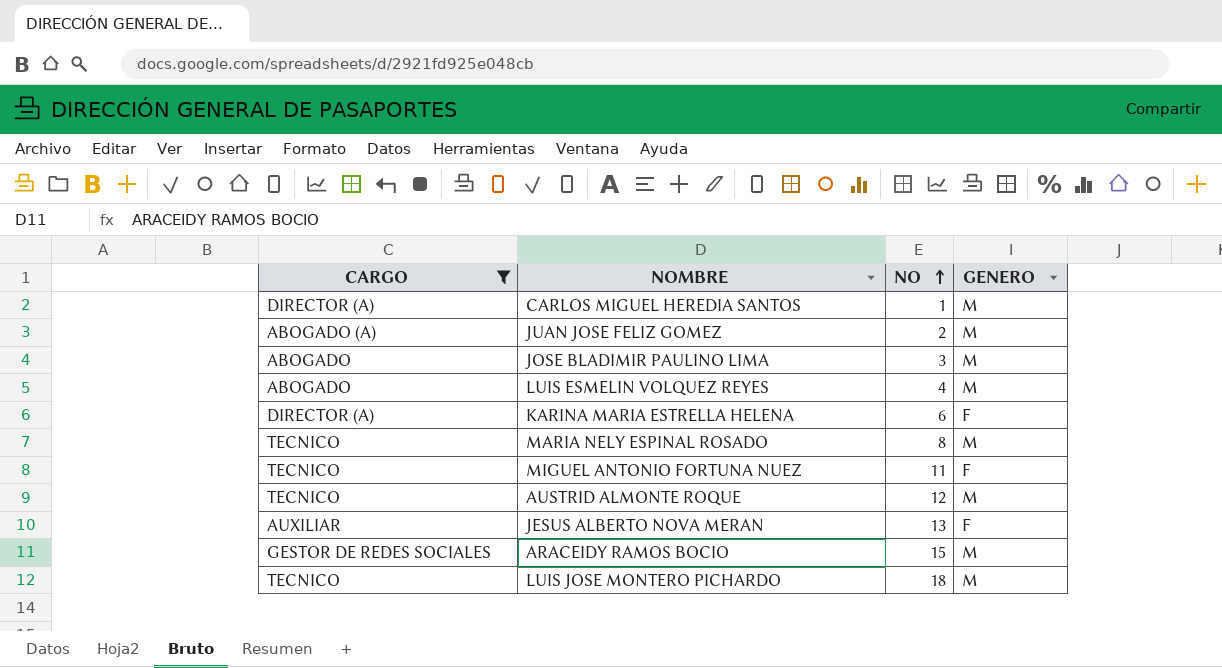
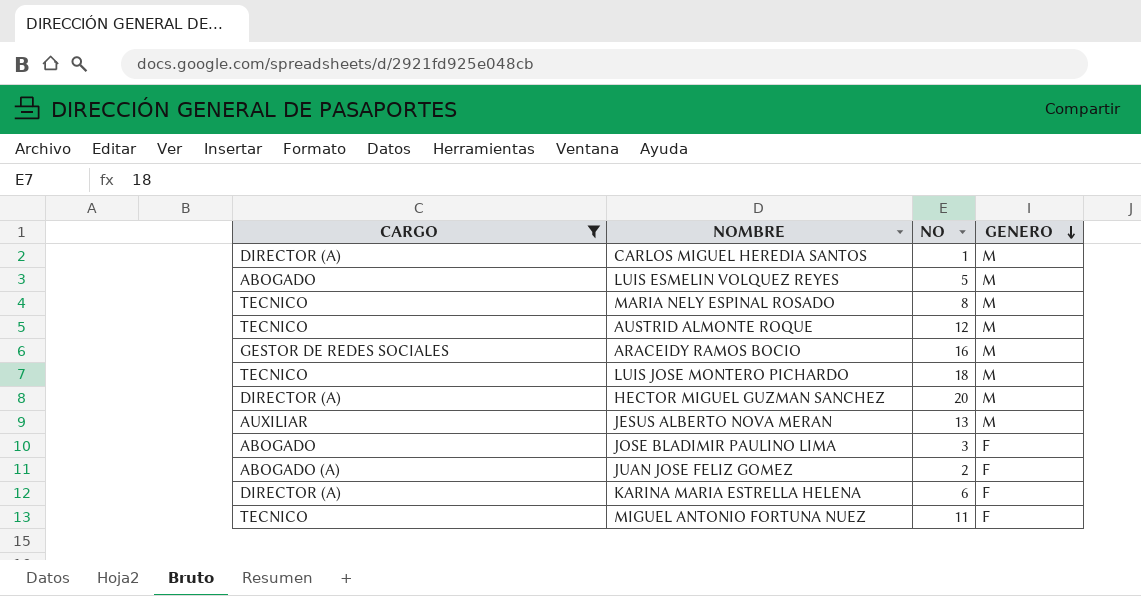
row order: NO ascending -> GENERO descending
LUIS ESMELIN VOLQUEZ REYES | NO: 4 -> 5
ARACEIDY RAMOS BOCIO | NO: 15 -> 16
row HECTOR MIGUEL GUZMAN SANCHEZ: none -> DIRECTOR (A) | 20 | M
JESUS ALBERTO NOVA MERAN | GENERO: F -> M
JOSE BLADIMIR PAULINO LIMA | GENERO: M -> F
JUAN JOSE FELIZ GOMEZ | GENERO: M -> F

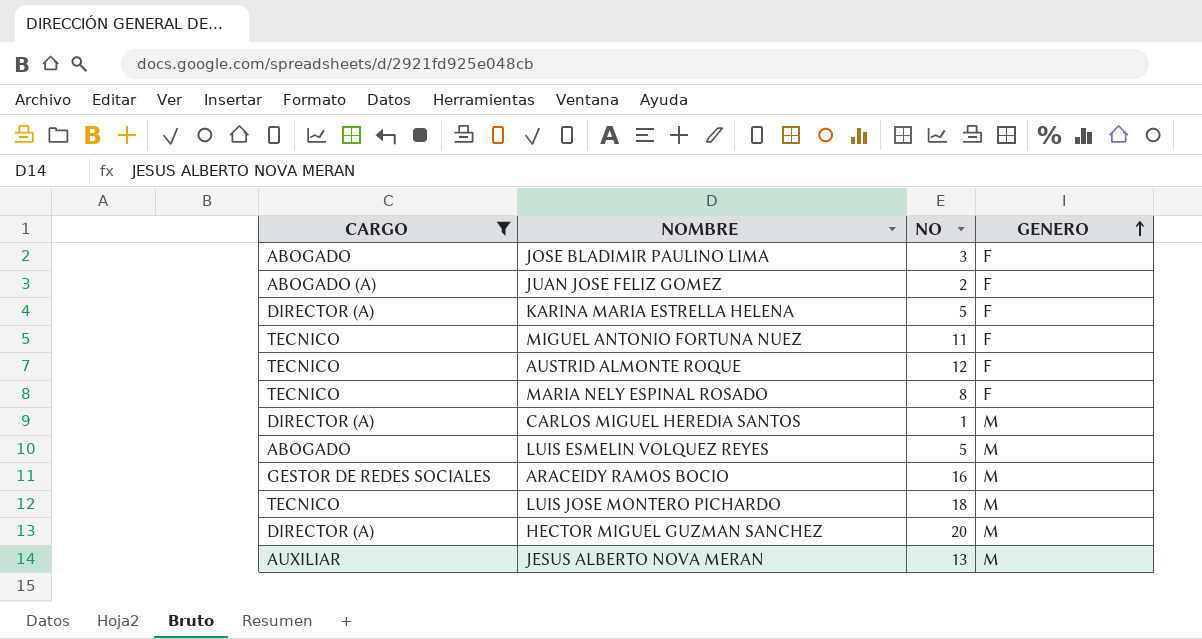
row order: GENERO descending -> GENERO ascending
KARINA MARIA ESTRELLA HELENA | NO: 6 -> 5
AUSTRID ALMONTE ROQUE | GENERO: M -> F
MARIA NELY ESPINAL ROSADO | GENERO: M -> F

